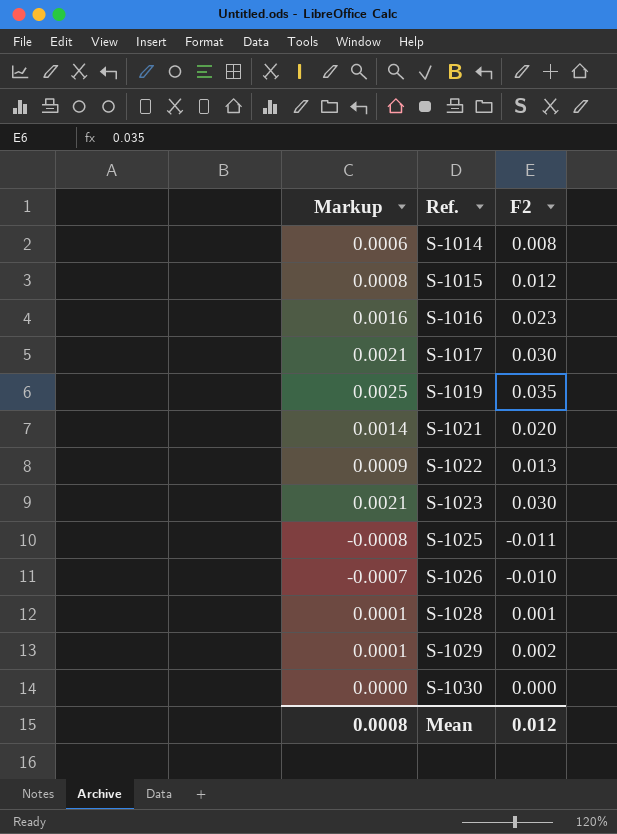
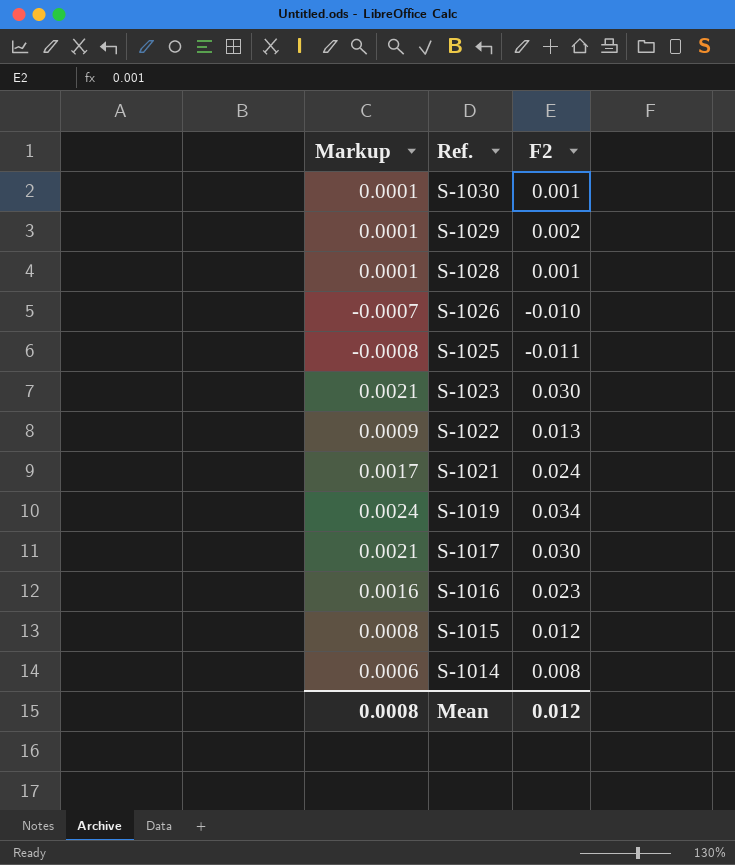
row order: Ref. ascending -> Ref. descending
S-1030 | Markup: 0.0000 -> 0.0001
S-1030 | F2: 0.000 -> 0.001
S-1021 | Markup: 0.0014 -> 0.0017
S-1021 | F2: 0.020 -> 0.024
S-1019 | Markup: 0.0025 -> 0.0024
S-1019 | F2: 0.035 -> 0.034

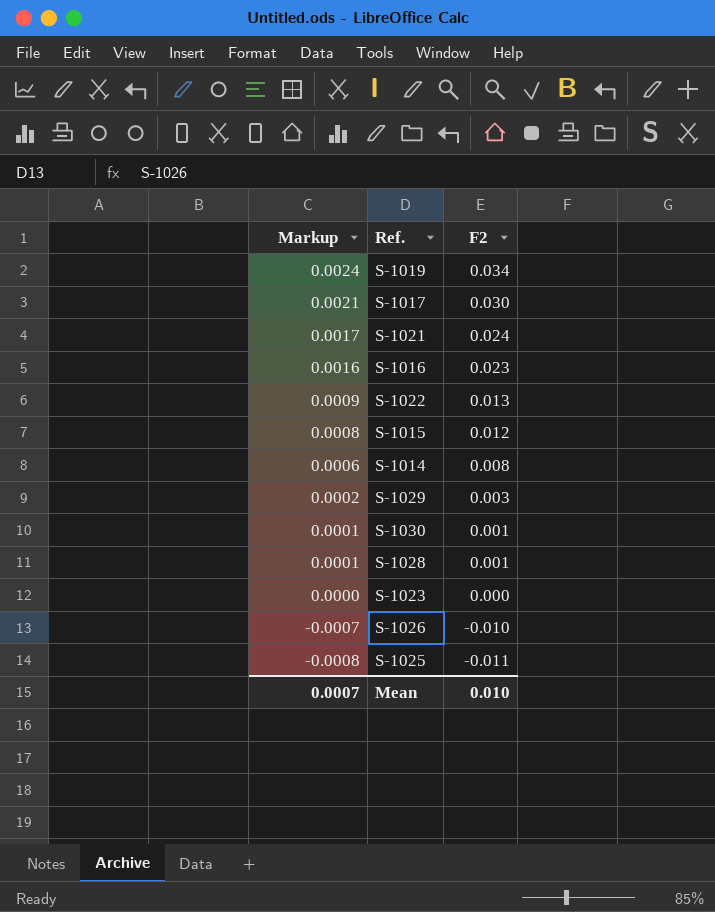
row order: Ref. descending -> Markup descending
S-1029 | Markup: 0.0001 -> 0.0002
S-1029 | F2: 0.002 -> 0.003
S-1023 | Markup: 0.0021 -> 0.0000
S-1023 | F2: 0.030 -> 0.000
Mean | Markup: 0.0008 -> 0.0007
Mean | F2: 0.012 -> 0.010

